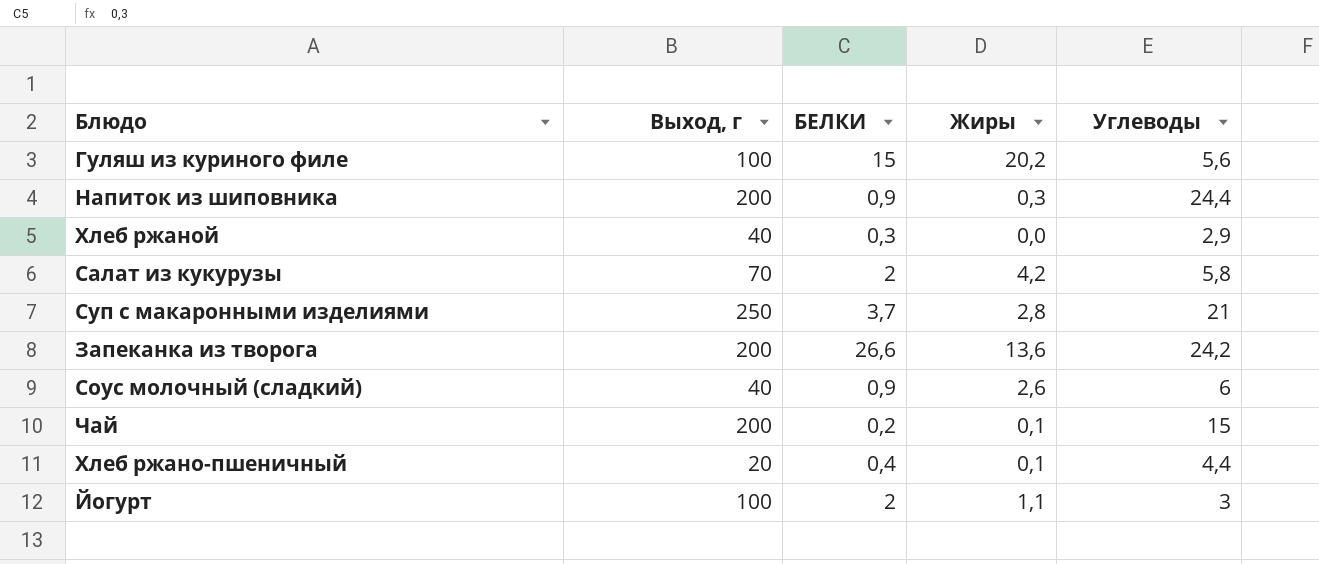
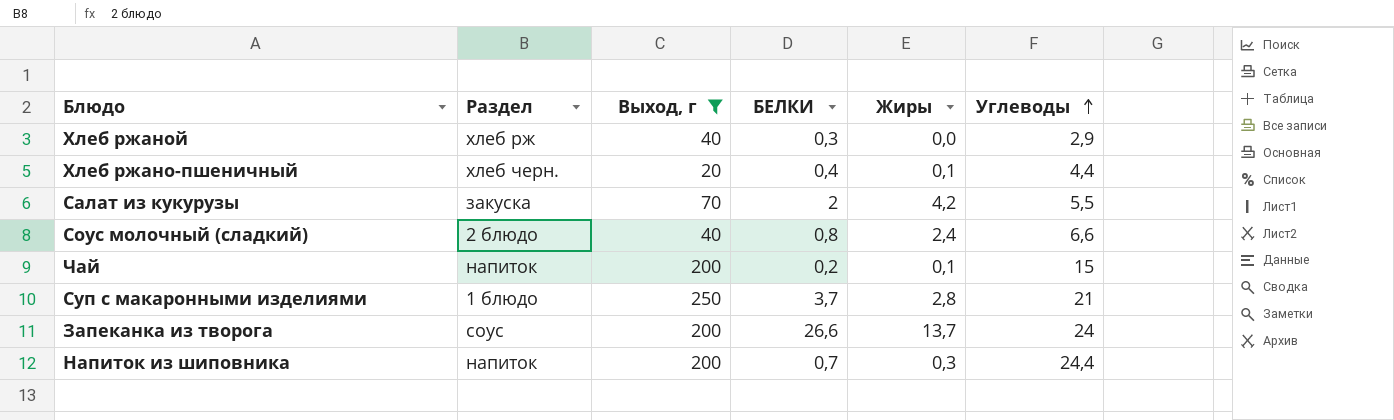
filter: none -> Выход, г != 100
row order: none -> Углеводы ascending
column Раздел | position: none -> 2
Салат из кукурузы | Углеводы: 5,8 -> 5,5
Соус молочный (сладкий) | БЕЛКИ: 0,9 -> 0,8
Соус молочный (сладкий) | Жиры: 2,6 -> 2,4
Соус молочный (сладкий) | Углеводы: 6 -> 6,6
Запеканка из творога | Жиры: 13,6 -> 13,7
Запеканка из творога | Углеводы: 24,2 -> 24
Напиток из шиповника | БЕЛКИ: 0,9 -> 0,7

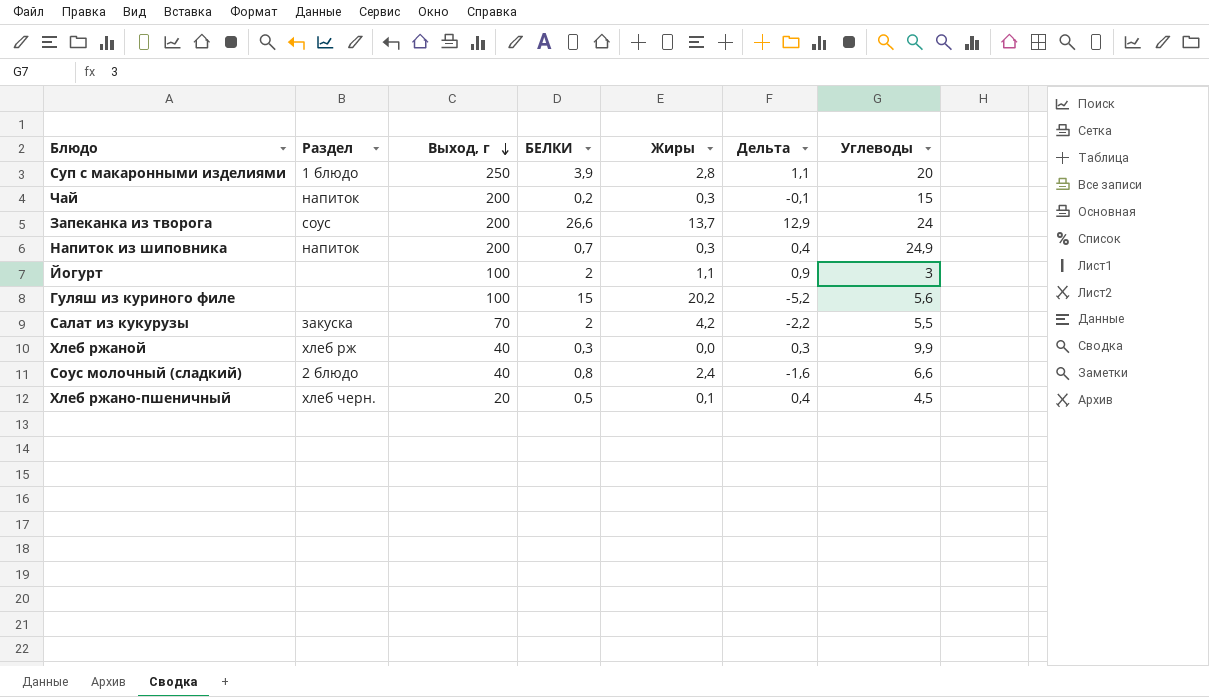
filter: Выход, г != 100 -> none
row order: Углеводы ascending -> Выход, г descending
column Дельта | formula: none -> [БЕЛКИ] - [Жиры]
Суп с макаронными изделиями | БЕЛКИ: 3,7 -> 3,9
Суп с макаронными изделиями | Углеводы: 21 -> 20
Чай | Жиры: 0,1 -> 0,3
Напиток из шиповника | Углеводы: 24,4 -> 24,9
Хлеб ржаной | Углеводы: 2,9 -> 9,9
Хлеб ржано-пшеничный | БЕЛКИ: 0,4 -> 0,5
Хлеб ржано-пшеничный | Углеводы: 4,4 -> 4,5

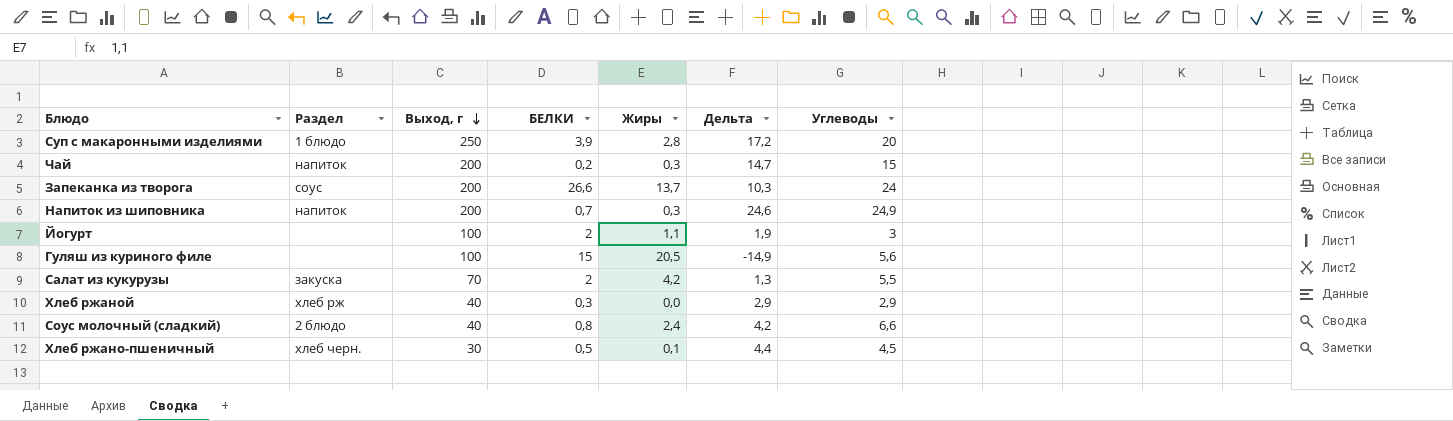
column Дельта | formula: [БЕЛКИ] - [Жиры] -> [Углеводы] - [Жиры]
Гуляш из куриного филе | Жиры: 20,2 -> 20,5
Хлеб ржаной | Углеводы: 9,9 -> 2,9
Хлеб ржано-пшеничный | Выход, г: 20 -> 30

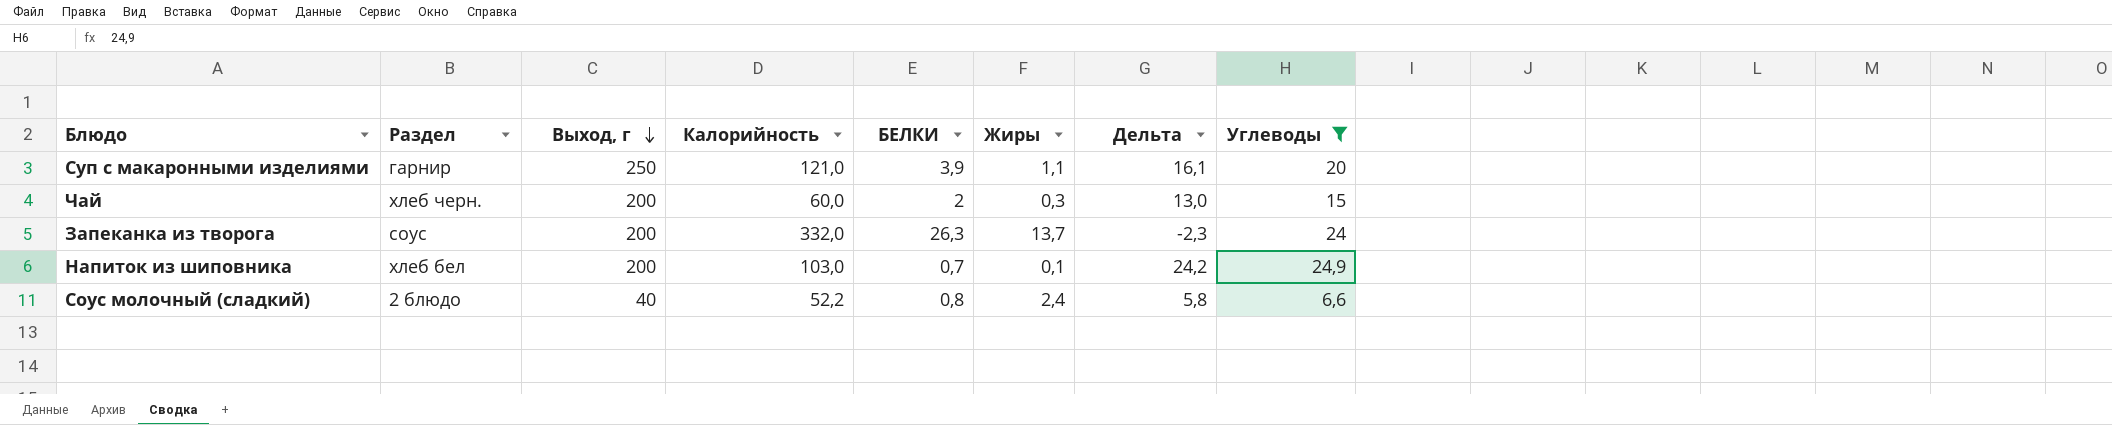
filter: none -> Углеводы >= 6,6
column Калорийность | position: none -> 4
column Дельта | formula: [Углеводы] - [Жиры] -> [Углеводы] - [БЕЛКИ]
Суп с макаронными изделиями | Раздел: 1 блюдо -> гарнир
Суп с макаронными изделиями | Жиры: 2,8 -> 1,1
Чай | Раздел: напиток -> хлеб черн.
Чай | БЕЛКИ: 0,2 -> 2
Запеканка из творога | БЕЛКИ: 26,6 -> 26,3
Напиток из шиповника | Раздел: напиток -> хлеб бел
Напиток из шиповника | Жиры: 0,3 -> 0,1

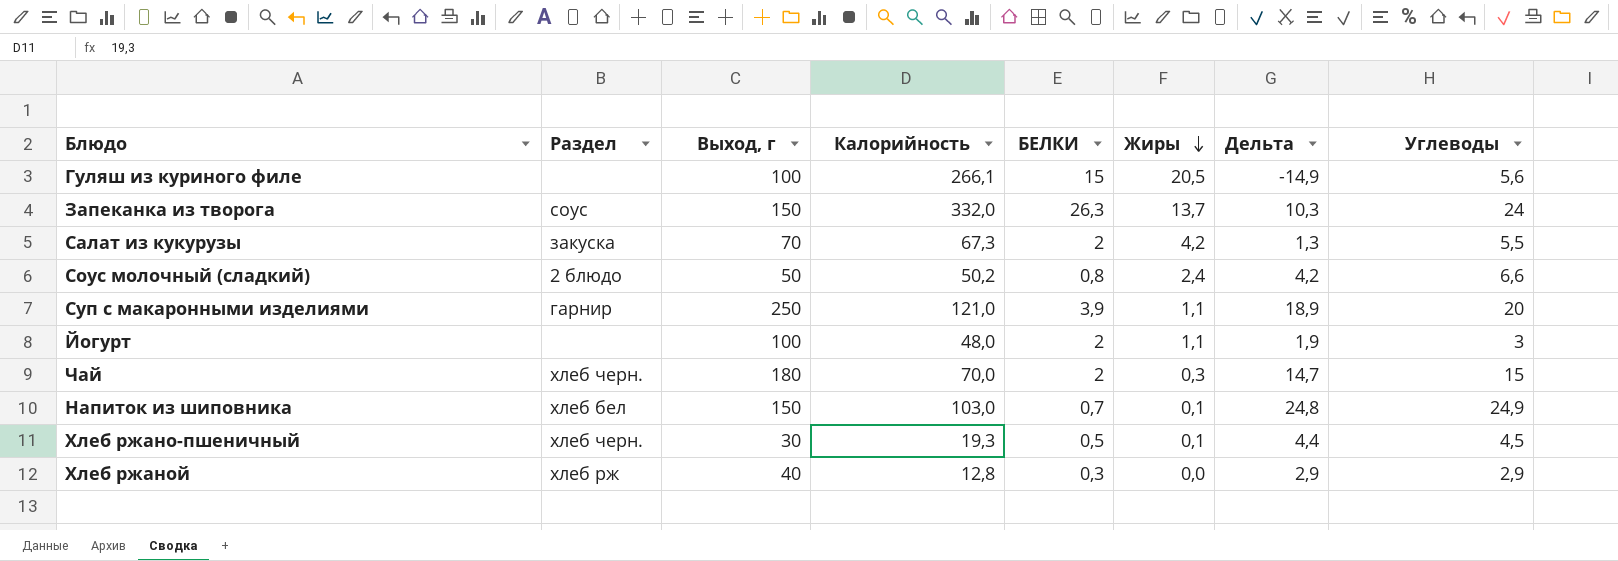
filter: Углеводы >= 6,6 -> none
row order: Выход, г descending -> Жиры descending
column Дельта | formula: [Углеводы] - [БЕЛКИ] -> [Углеводы] - [Жиры]
Запеканка из творога | Выход, г: 200 -> 150
Соус молочный (сладкий) | Выход, г: 40 -> 50
Соус молочный (сладкий) | Калорийность: 52,2 -> 50,2
Чай | Выход, г: 200 -> 180
Чай | Калорийность: 60,0 -> 70,0
Напиток из шиповника | Выход, г: 200 -> 150

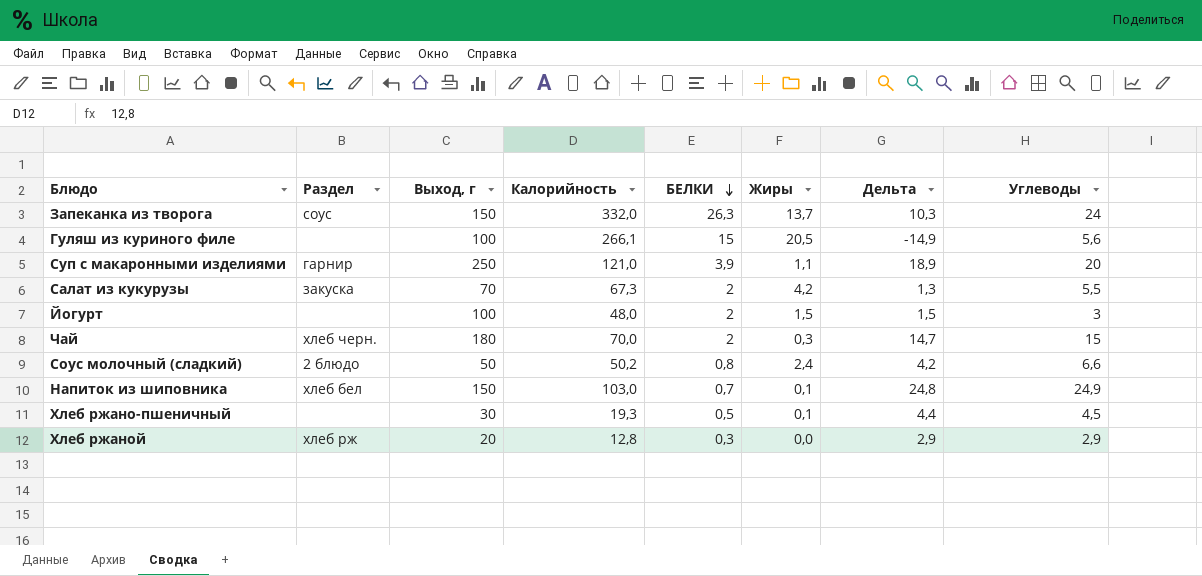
row order: Жиры descending -> БЕЛКИ descending
Йогурт | Жиры: 1,1 -> 1,5
Йогурт | Дельта: 1,9 -> 1,5
Хлеб ржано-пшеничный | Раздел: хлеб черн. -> none
Хлеб ржаной | Выход, г: 40 -> 20

